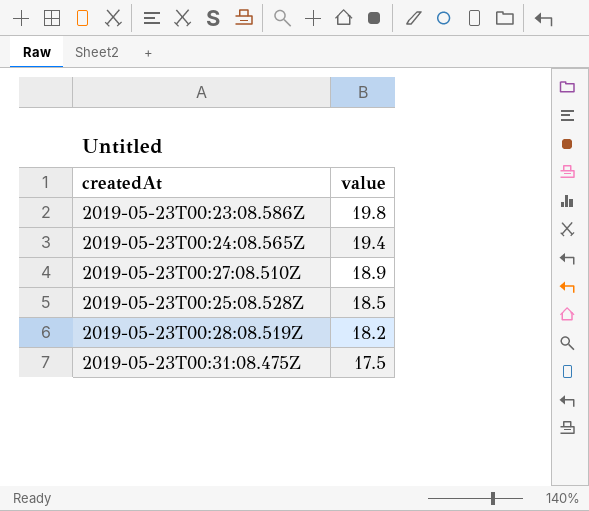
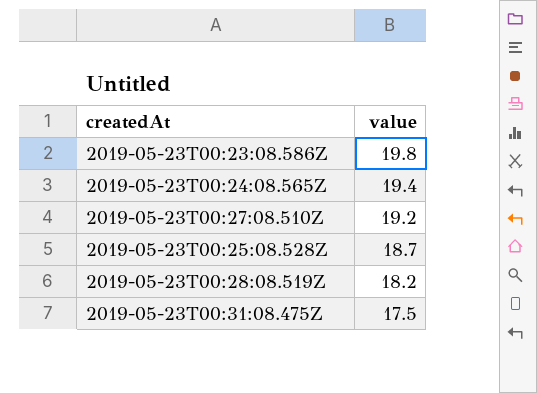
2019-05-23T00:27:08.510Z | value: 18.9 -> 19.2
2019-05-23T00:25:08.528Z | value: 18.5 -> 18.7

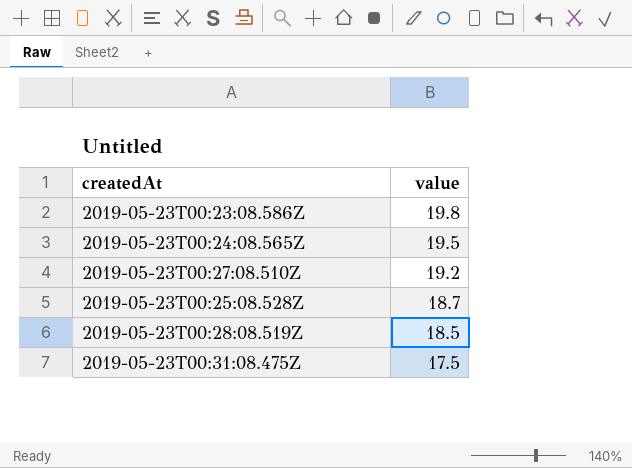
2019-05-23T00:24:08.565Z | value: 19.4 -> 19.5
2019-05-23T00:28:08.519Z | value: 18.2 -> 18.5

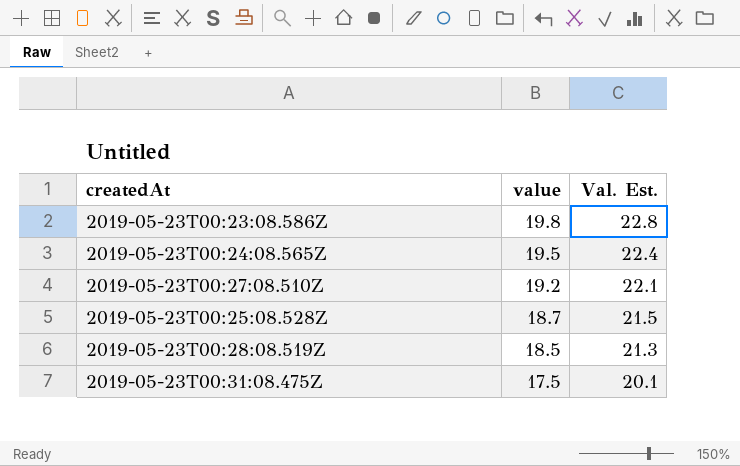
column Val. Est. | formula: none -> [value] * 1.15

